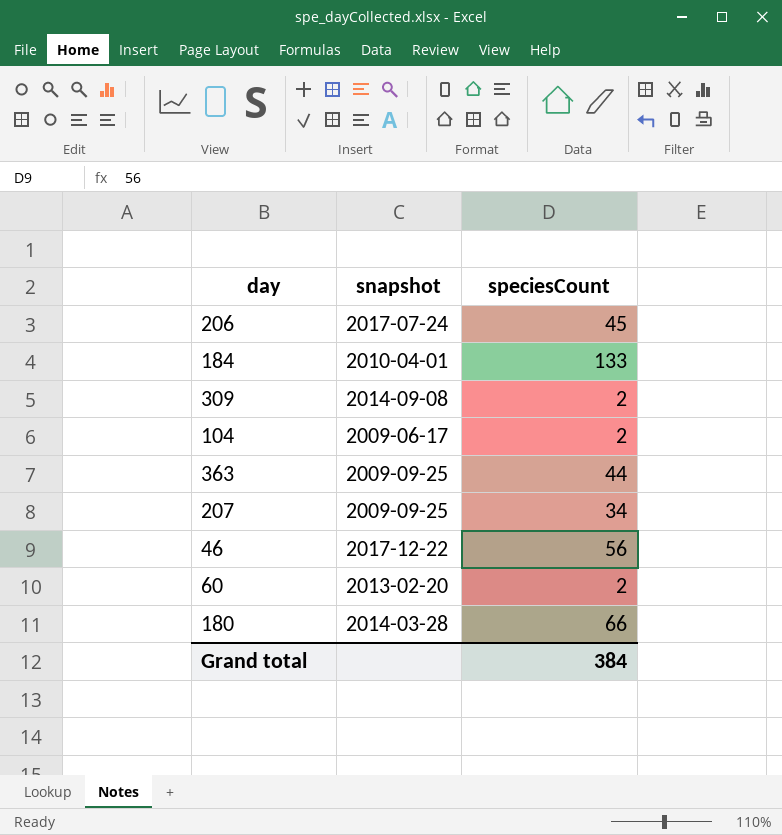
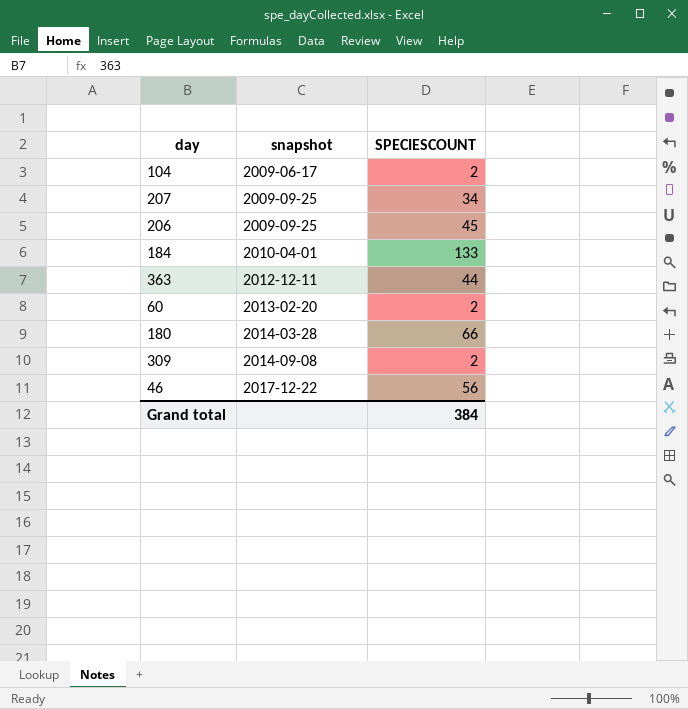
row order: none -> snapshot ascending
column name: speciesCount -> SPECIESCOUNT
206 | snapshot: 2017-07-24 -> 2009-09-25
363 | snapshot: 2009-09-25 -> 2012-12-11

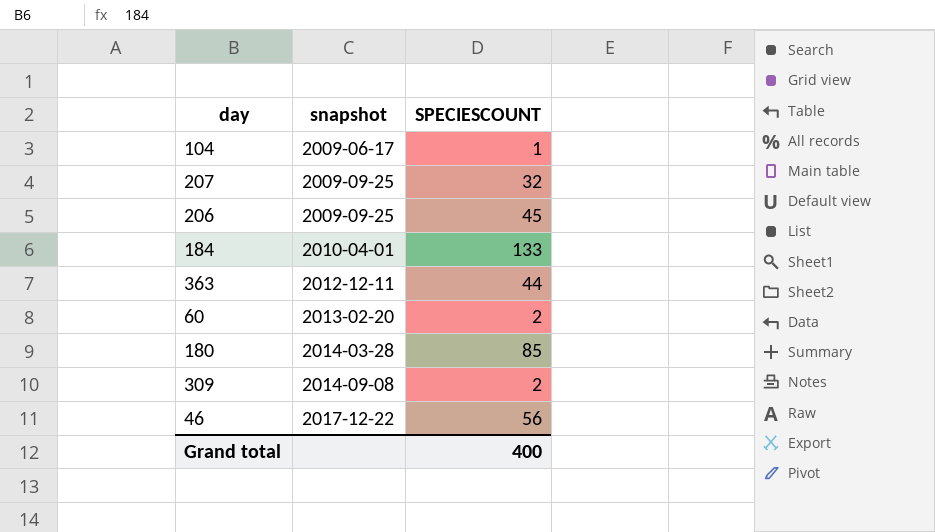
104 | SPECIESCOUNT: 2 -> 1
207 | SPECIESCOUNT: 34 -> 32
180 | SPECIESCOUNT: 66 -> 85
Grand total | SPECIESCOUNT: 384 -> 400

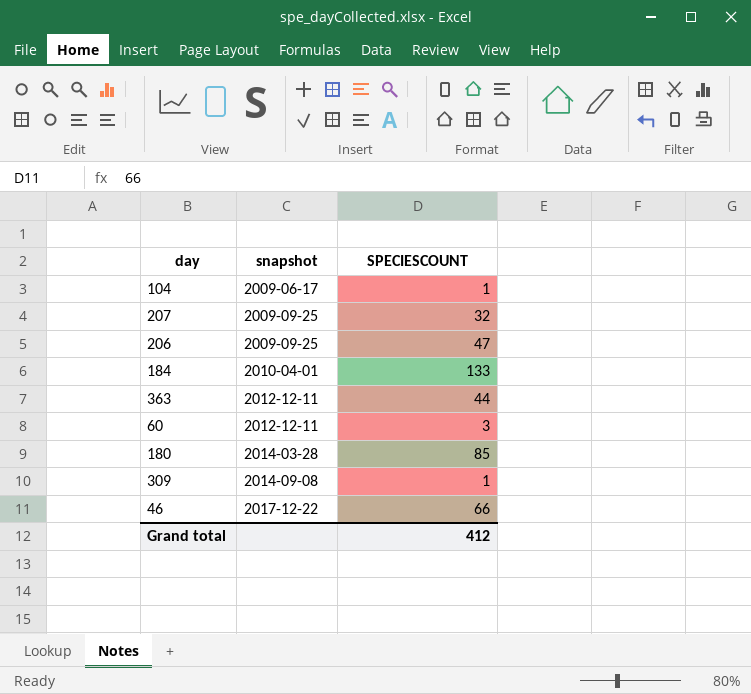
206 | SPECIESCOUNT: 45 -> 47
60 | snapshot: 2013-02-20 -> 2012-12-11
60 | SPECIESCOUNT: 2 -> 3
309 | SPECIESCOUNT: 2 -> 1
46 | SPECIESCOUNT: 56 -> 66
Grand total | SPECIESCOUNT: 400 -> 412

